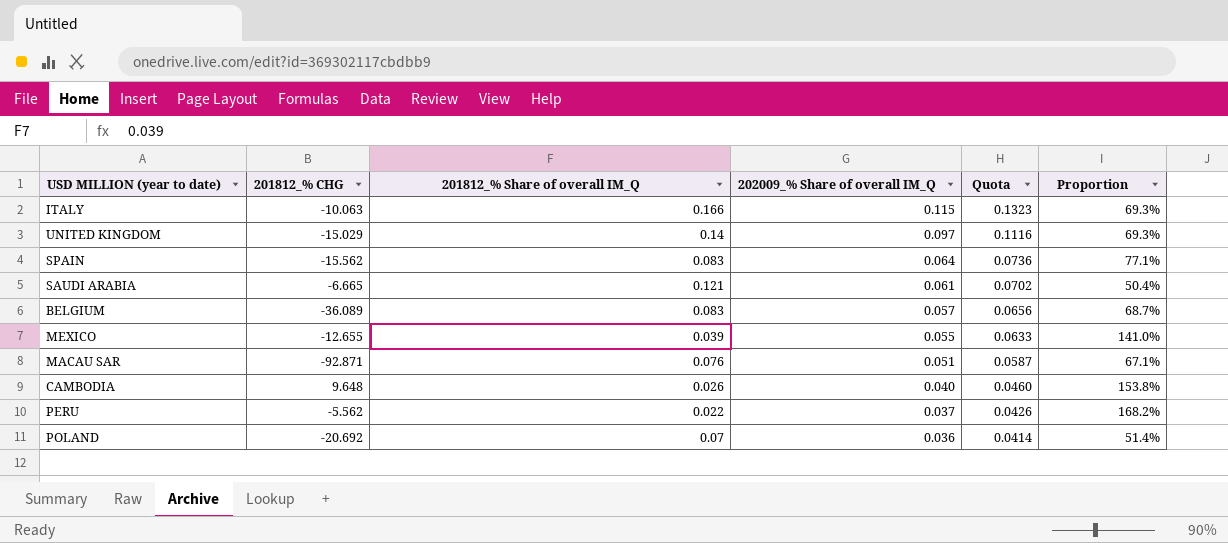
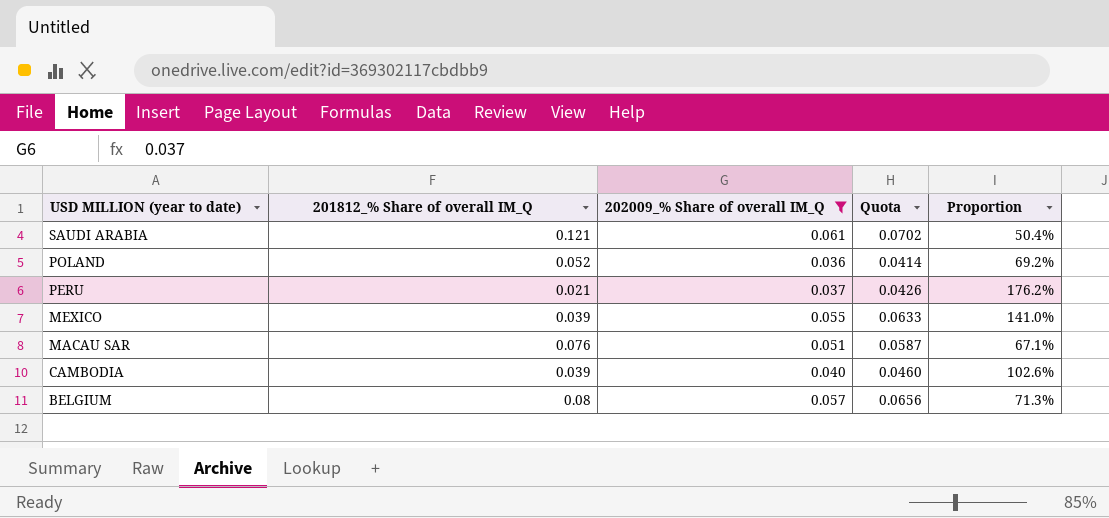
filter: none -> 202009_% Share of overall IM_Q <= 0.061
row order: 202009_% Share of overall IM_Q descending -> USD MILLION (year to date) descending
column 201812_% CHG | position: 2 -> none
POLAND | 201812_% Share of overall IM_Q: 0.07 -> 0.052
POLAND | Proportion: 51.4% -> 69.2%
PERU | 201812_% Share of overall IM_Q: 0.022 -> 0.021
PERU | Proportion: 168.2% -> 176.2%
CAMBODIA | 201812_% Share of overall IM_Q: 0.026 -> 0.039
CAMBODIA | Proportion: 153.8% -> 102.6%
BELGIUM | 201812_% Share of overall IM_Q: 0.083 -> 0.08
BELGIUM | Proportion: 68.7% -> 71.3%

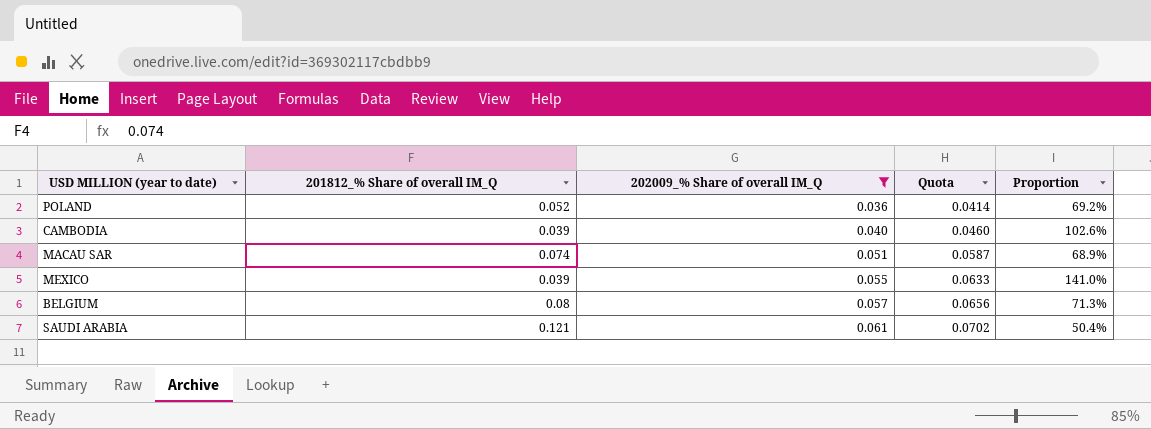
row order: USD MILLION (year to date) descending -> 202009_% Share of overall IM_Q ascending
row PERU: 0.021 | 0.037 | 0.0426 | 176.2% -> none
MACAU SAR | 201812_% Share of overall IM_Q: 0.076 -> 0.074
MACAU SAR | Proportion: 67.1% -> 68.9%

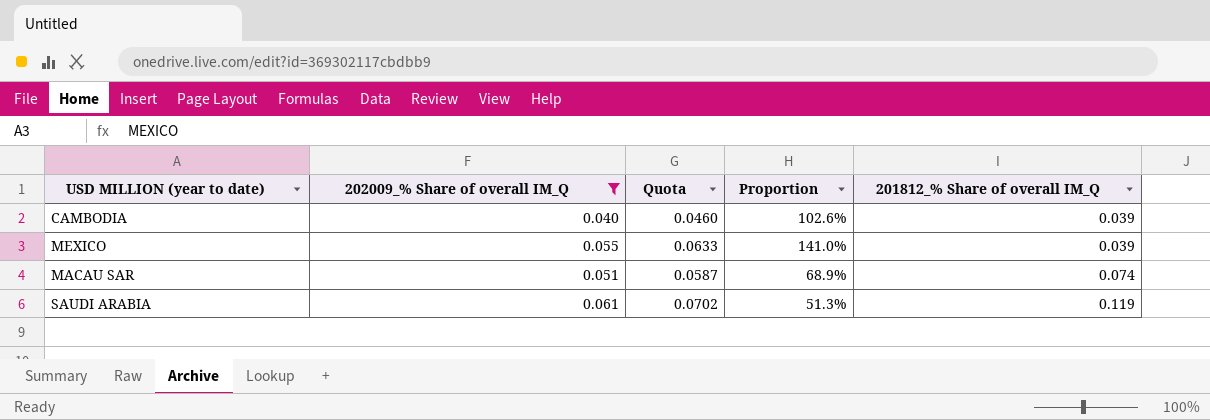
row order: 202009_% Share of overall IM_Q ascending -> 201812_% Share of overall IM_Q ascending
column 201812_% Share of overall IM_Q | position: 2 -> 5
row POLAND: 0.052 | 0.036 | 0.0414 | 69.2% -> none
row BELGIUM: 0.08 | 0.057 | 0.0656 | 71.3% -> none
SAUDI ARABIA | Proportion: 50.4% -> 51.3%
SAUDI ARABIA | 201812_% Share of overall IM_Q: 0.121 -> 0.119

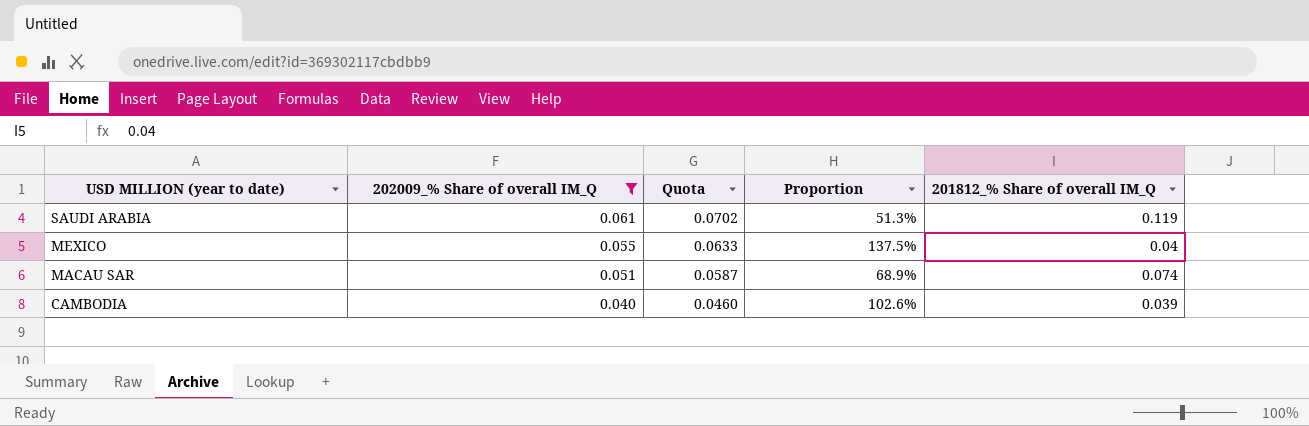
row order: 201812_% Share of overall IM_Q ascending -> USD MILLION (year to date) descending
MEXICO | Proportion: 141.0% -> 137.5%
MEXICO | 201812_% Share of overall IM_Q: 0.039 -> 0.04

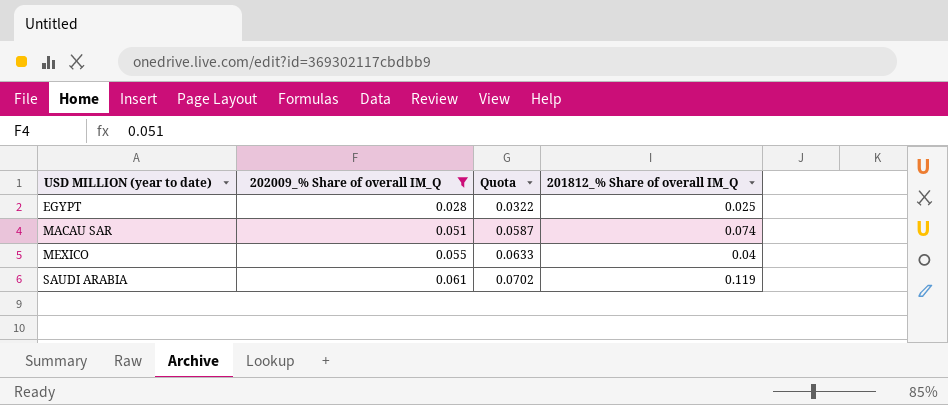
row order: USD MILLION (year to date) descending -> USD MILLION (year to date) ascending
column Proportion | formula: [202009_% Share of overall IM_Q] / [201812_% Share of overall IM_Q] -> none
row CAMBODIA: 0.040 | 0.0460 | 102.6% | 0.039 -> none
row EGYPT: none -> 0.028 | 0.0322 | 0.025

